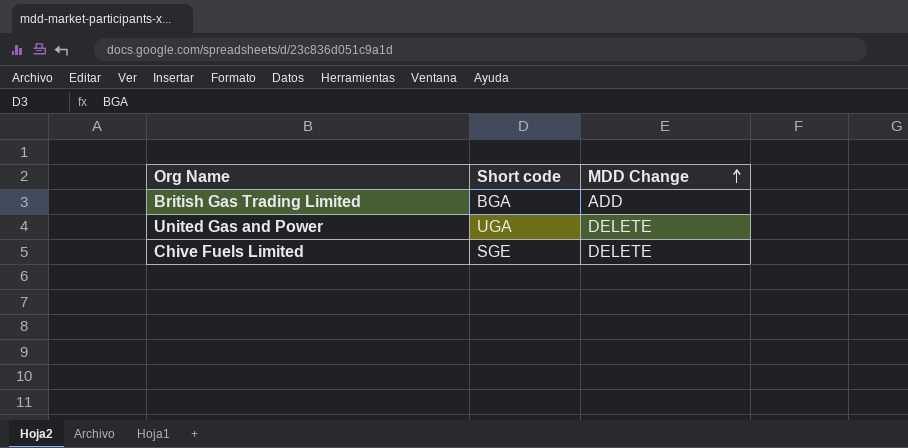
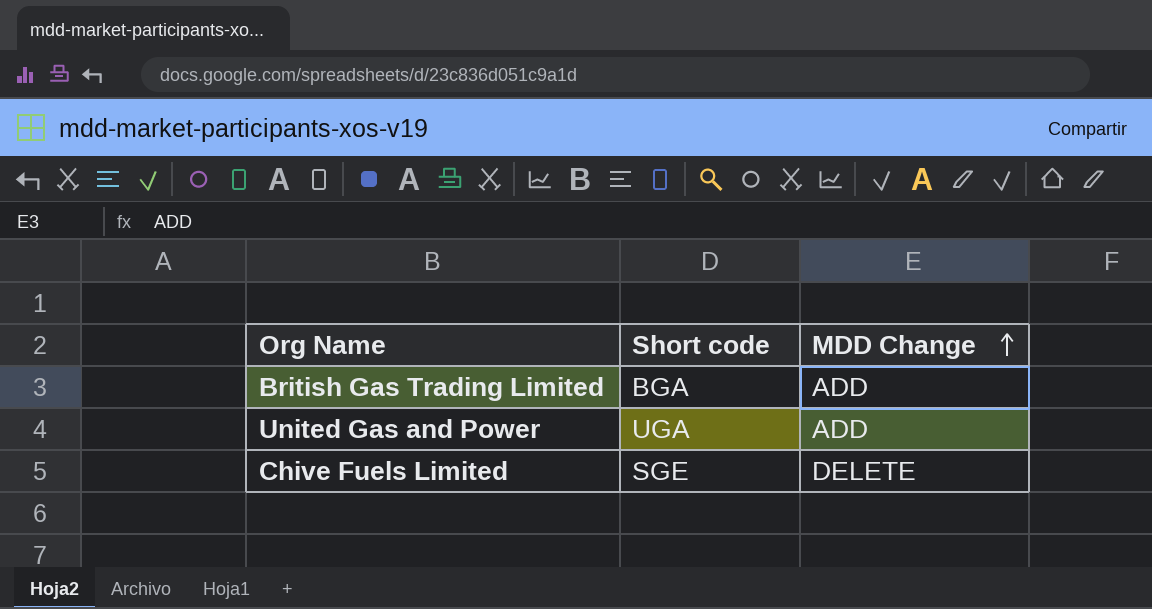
United Gas and Power | MDD Change: DELETE -> ADD

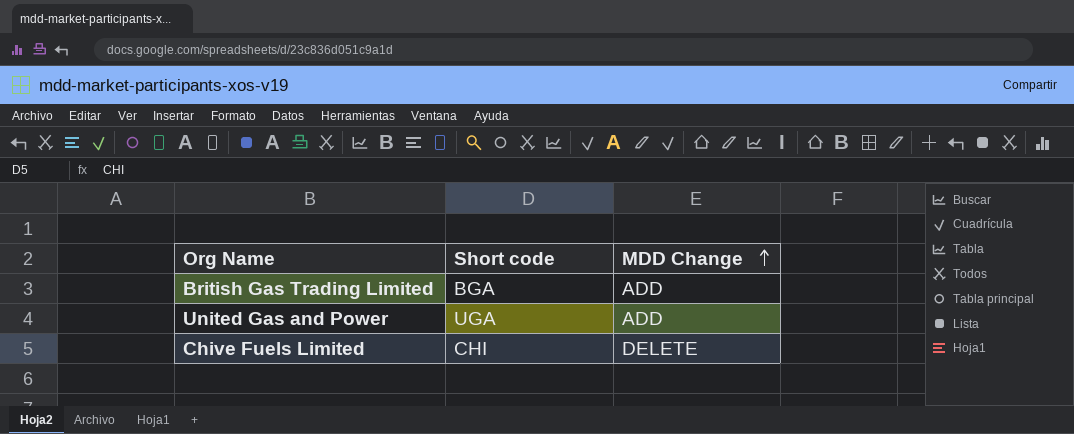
Chive Fuels Limited | Short code: SGE -> CHI

